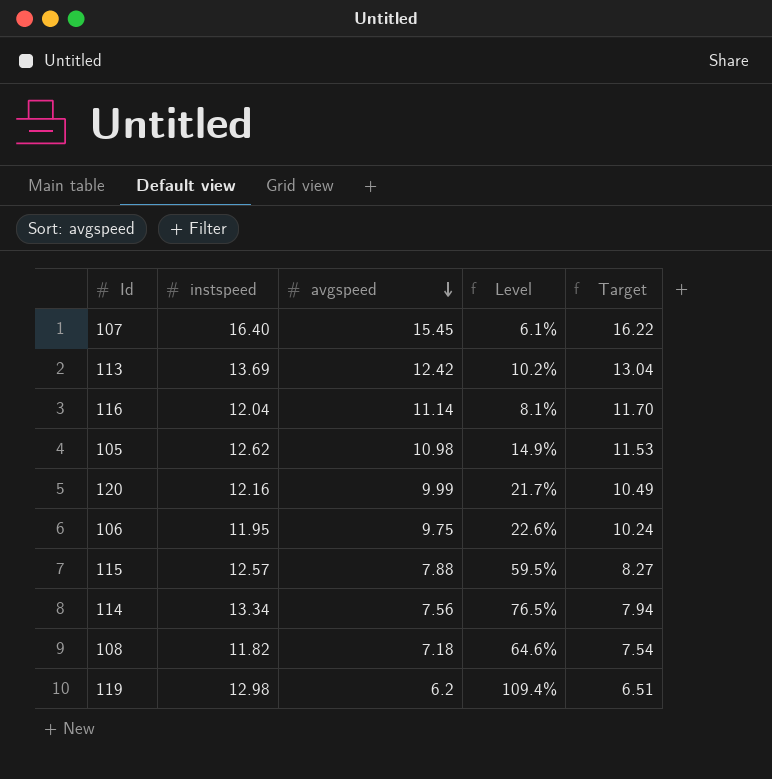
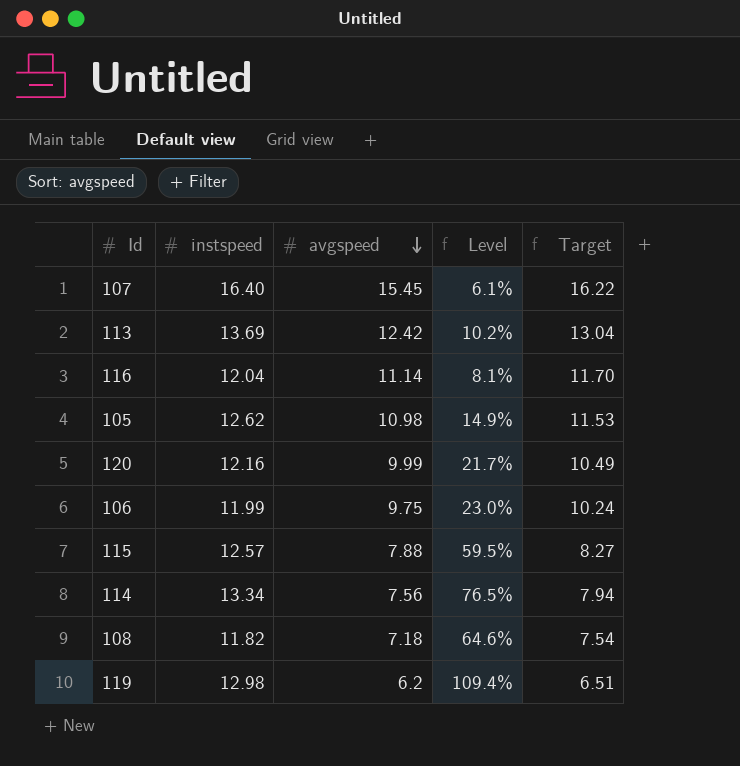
106 | instspeed: 11.95 -> 11.99
106 | Level: 22.6% -> 23.0%

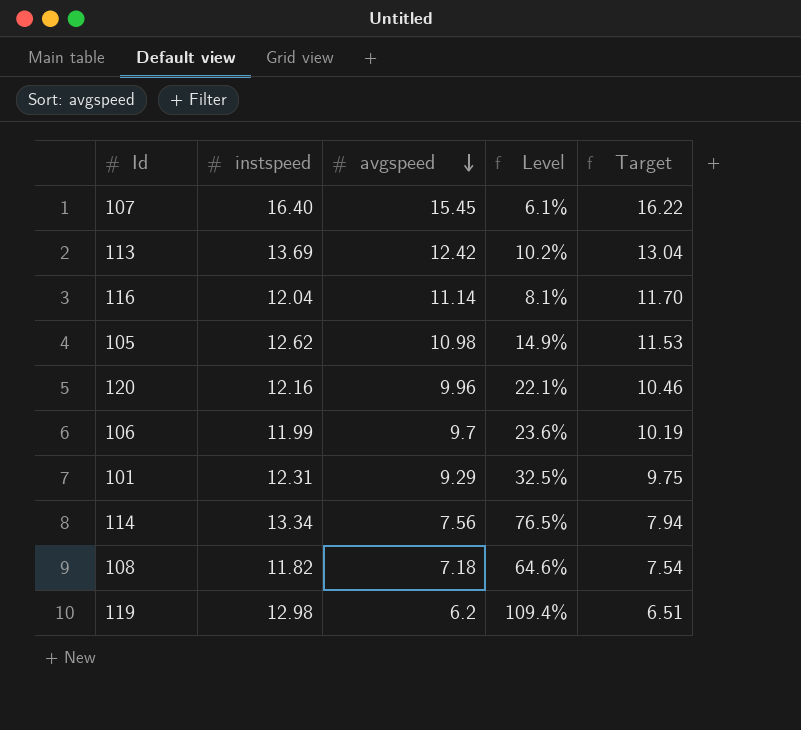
row 115: 12.57 | 7.88 | 59.5% | 8.27 -> none
120 | avgspeed: 9.99 -> 9.96
120 | Level: 21.7% -> 22.1%
120 | Target: 10.49 -> 10.46
106 | avgspeed: 9.75 -> 9.7
106 | Level: 23.0% -> 23.6%
106 | Target: 10.24 -> 10.19
row 101: none -> 12.31 | 9.29 | 32.5% | 9.75

